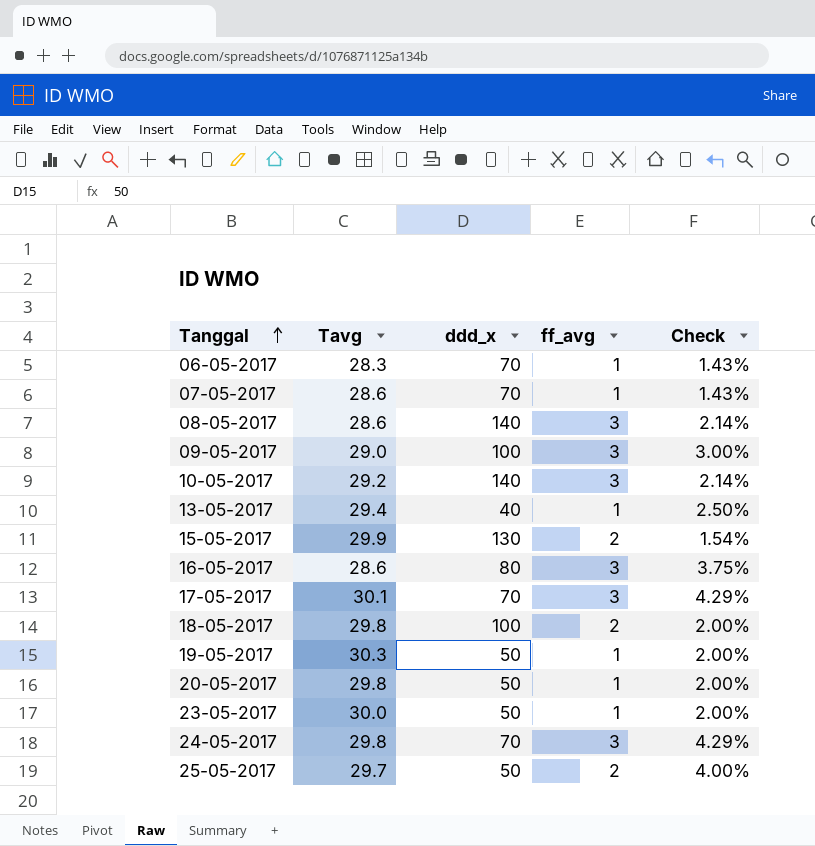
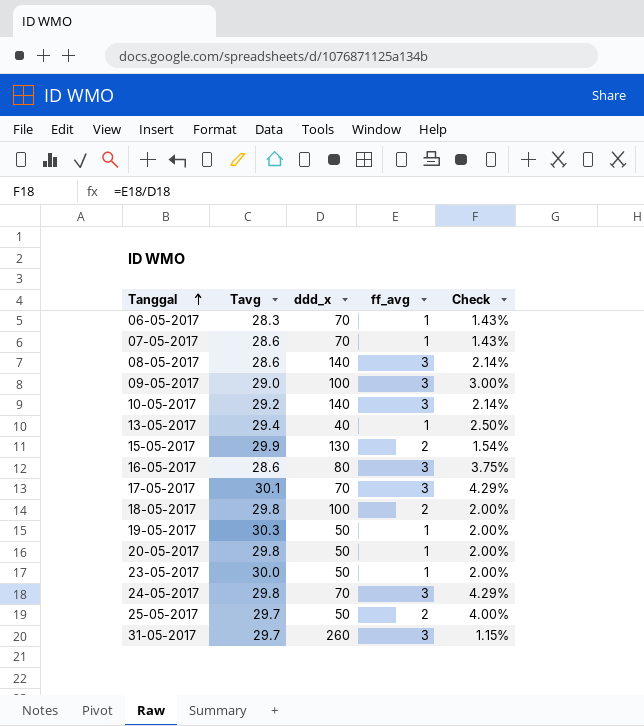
row 31-05-2017: none -> 29.7 | 260 | 3 | 1.15%

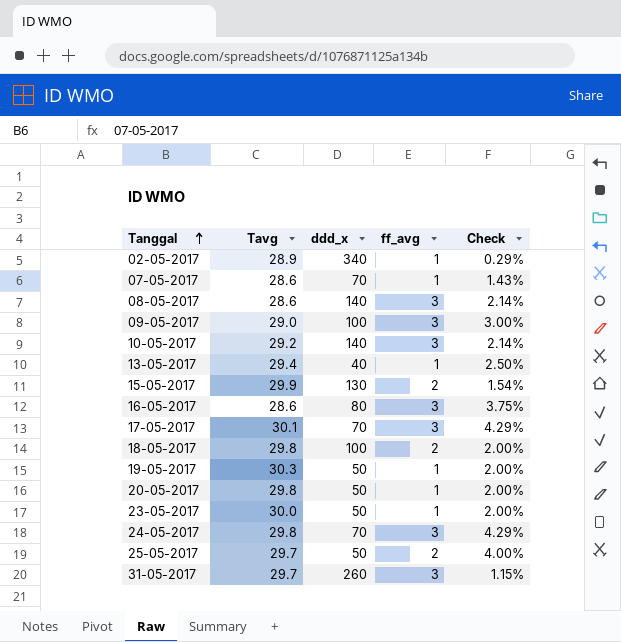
row 06-05-2017: 28.3 | 70 | 1 | 1.43% -> none
row 02-05-2017: none -> 28.9 | 340 | 1 | 0.29%

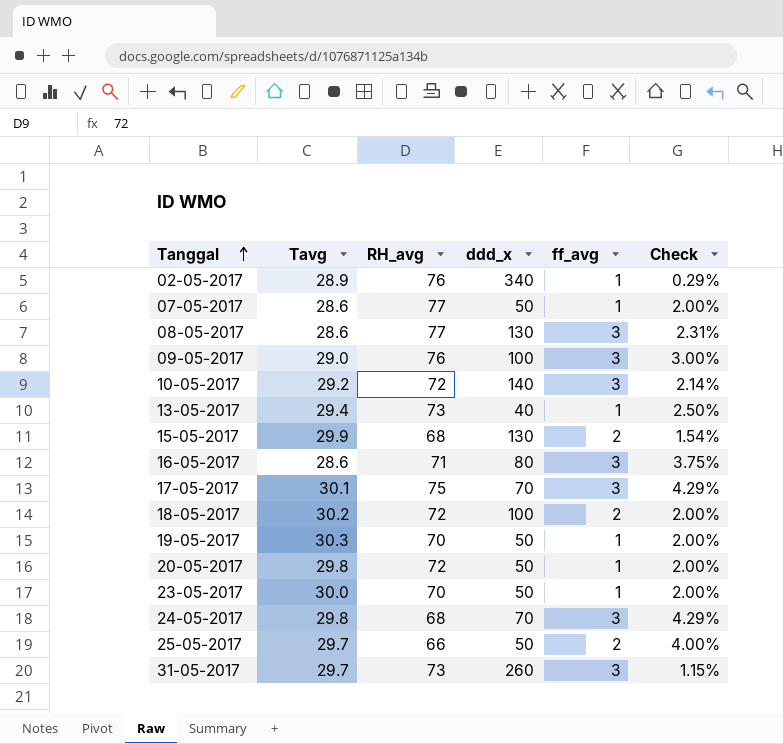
column RH_avg | position: none -> 3
07-05-2017 | ddd_x: 70 -> 50
07-05-2017 | Check: 1.43% -> 2.00%
08-05-2017 | ddd_x: 140 -> 130
08-05-2017 | Check: 2.14% -> 2.31%
18-05-2017 | Tavg: 29.8 -> 30.2

